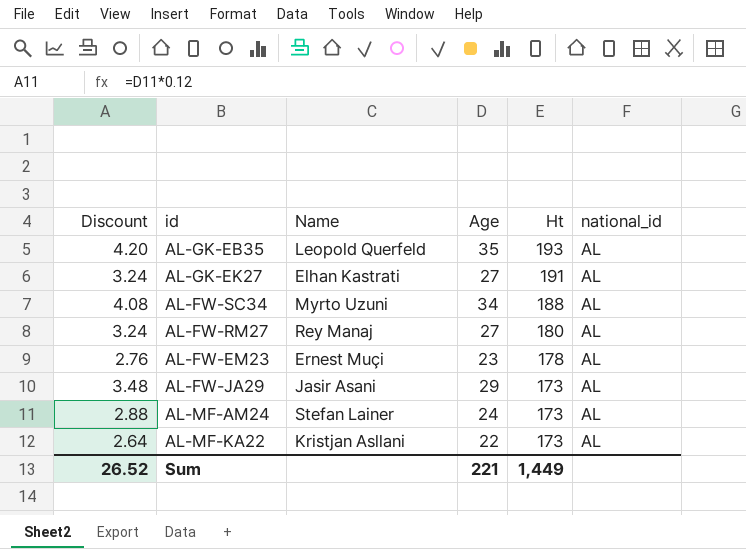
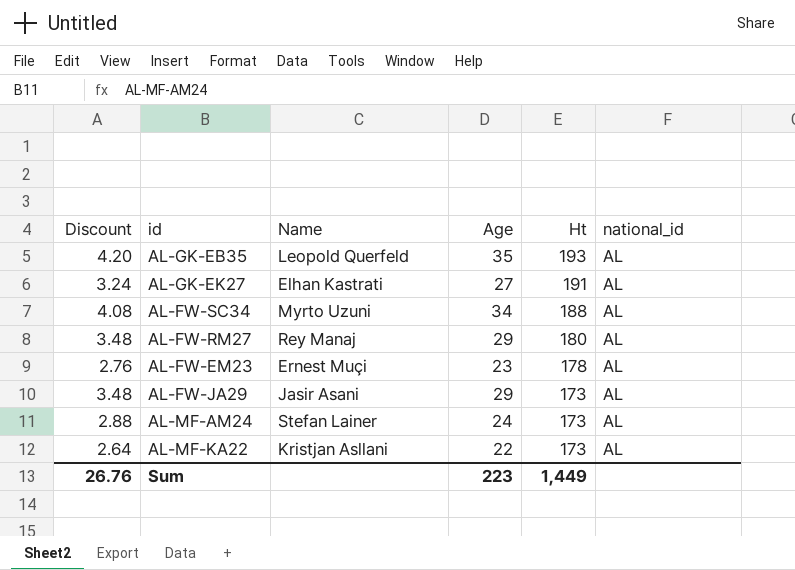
AL-FW-RM27 | Discount: 3.24 -> 3.48
AL-FW-RM27 | Age: 27 -> 29
Sum | Discount: 26.52 -> 26.76
Sum | Age: 221 -> 223

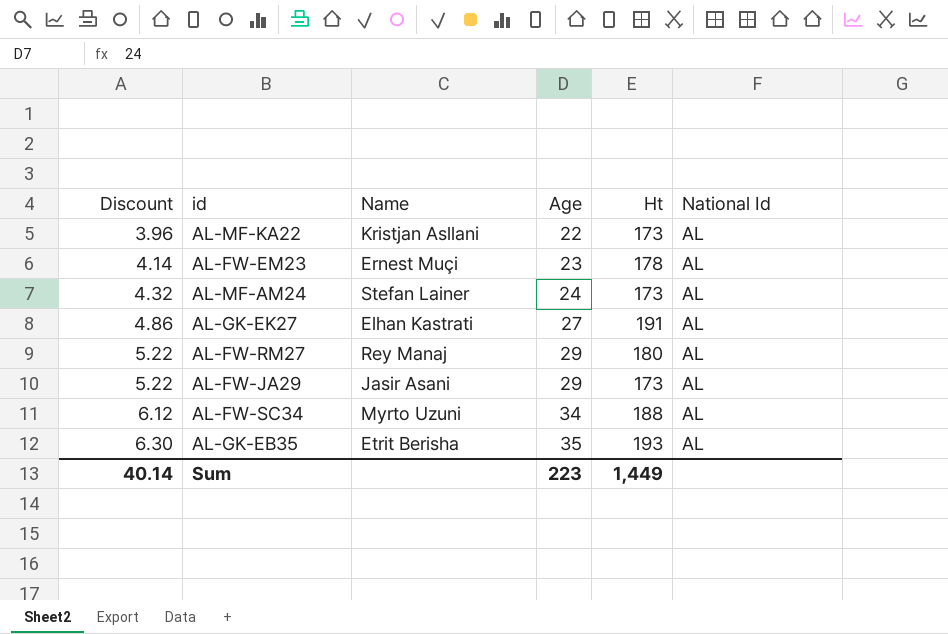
row order: Ht descending -> Discount ascending
column Discount | formula: [Age] * 0.12 -> [Age] * 0.18
column name: national_id -> National Id
AL-GK-EB35 | Name: Leopold Querfeld -> Etrit Berisha
Sum | Discount: 26.76 -> 40.14

